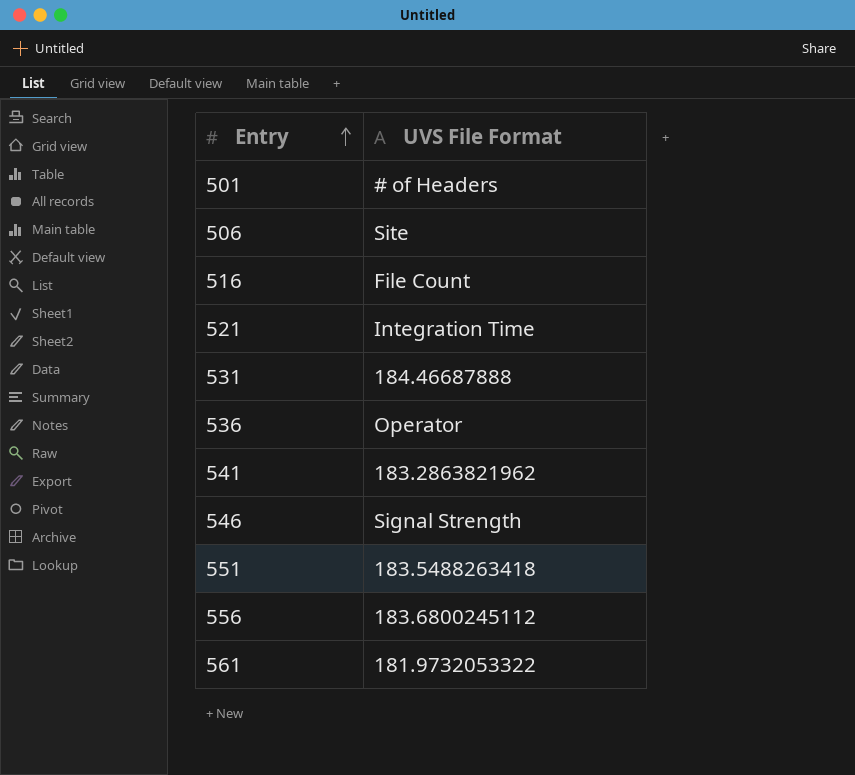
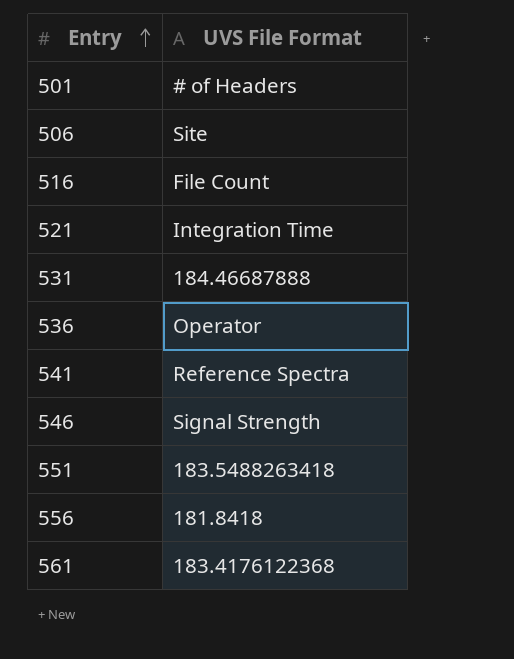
541 | UVS File Format: 183.2863821962 -> Reference Spectra
556 | UVS File Format: 183.6800245112 -> 181.8418
561 | UVS File Format: 181.9732053322 -> 183.4176122368

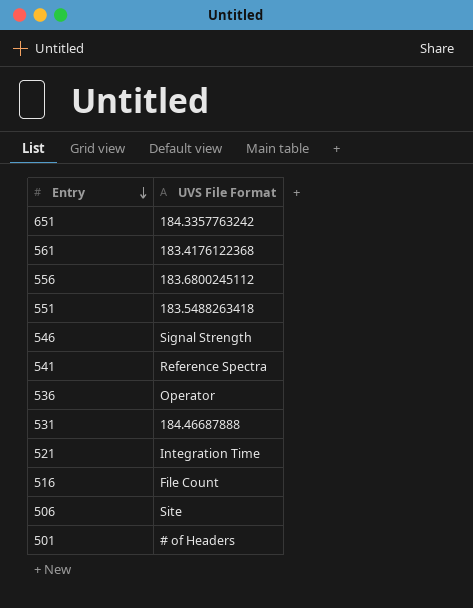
row order: Entry ascending -> Entry descending
row 651: none -> 184.3357763242
556 | UVS File Format: 181.8418 -> 183.6800245112

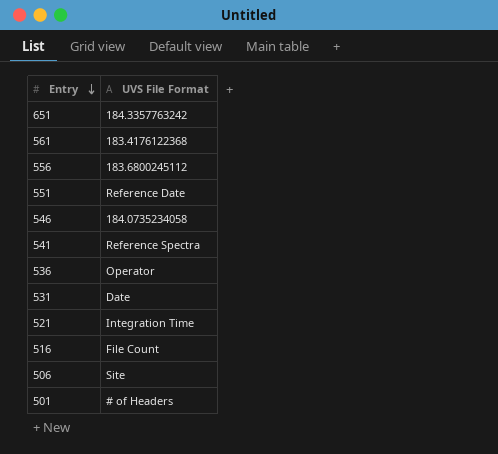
551 | UVS File Format: 183.5488263418 -> Reference Date
546 | UVS File Format: Signal Strength -> 184.0735234058
531 | UVS File Format: 184.46687888 -> Date

